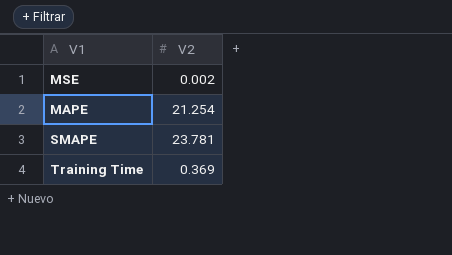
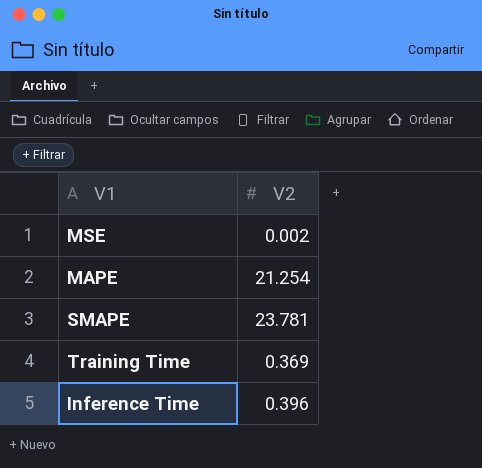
row Inference Time: none -> 0.396

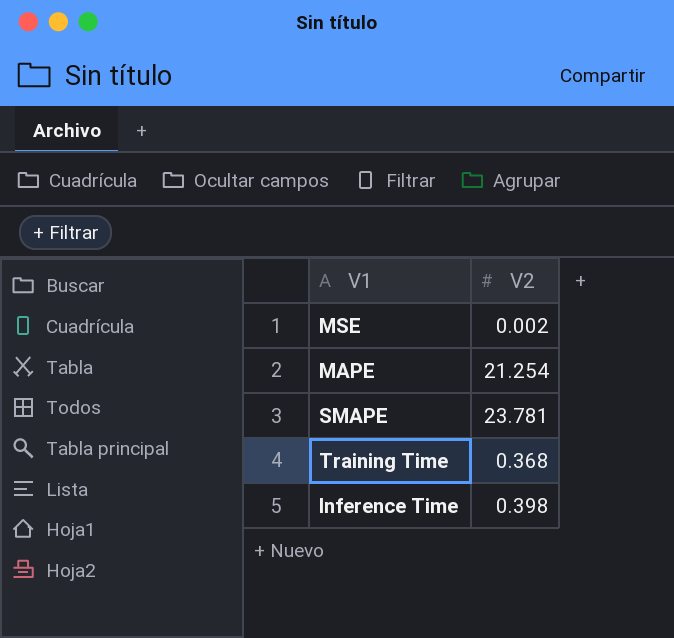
Training Time | V2: 0.369 -> 0.368
Inference Time | V2: 0.396 -> 0.398

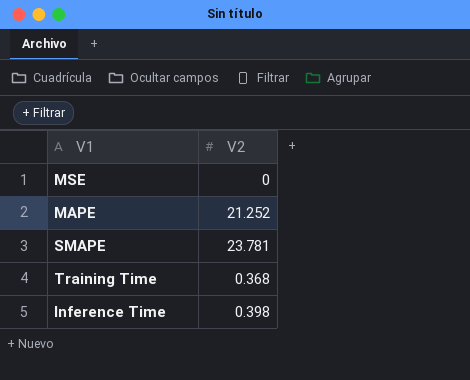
MSE | V2: 0.002 -> 0
MAPE | V2: 21.254 -> 21.252

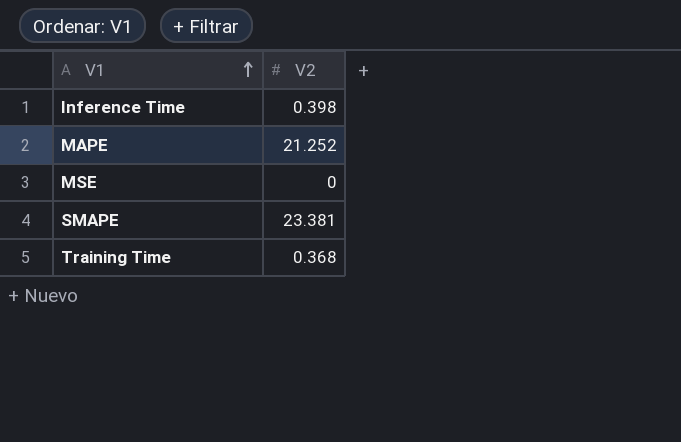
row order: none -> V1 ascending
SMAPE | V2: 23.781 -> 23.381

